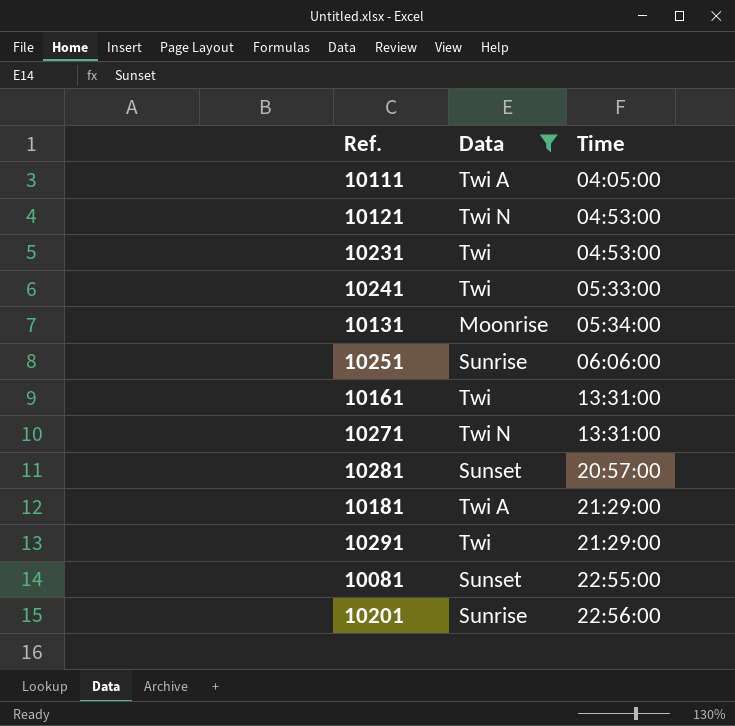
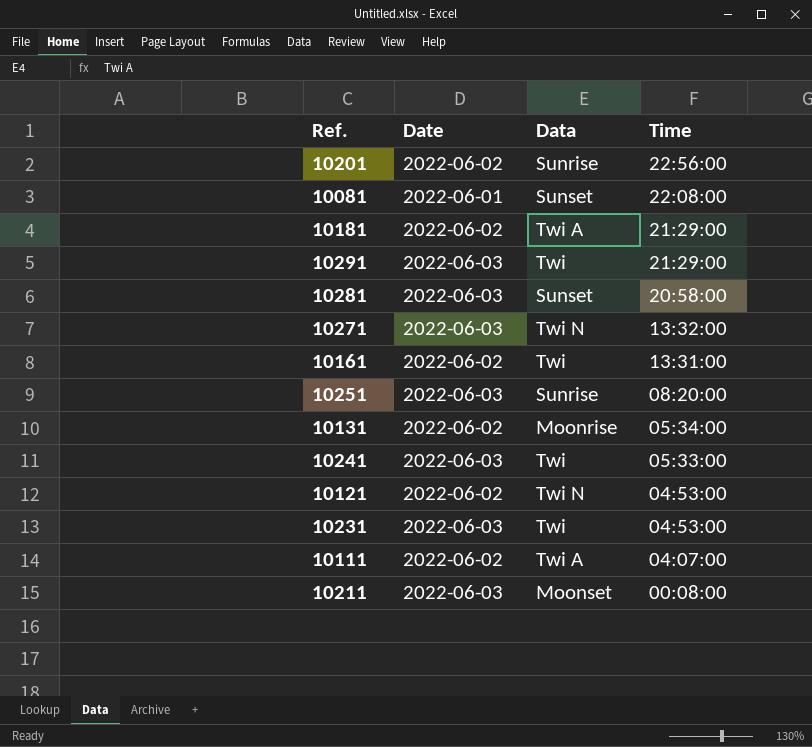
filter: Data != Moonset -> none
row order: Time ascending -> Time descending
column Date | position: none -> 2
10081 | Time: 22:55:00 -> 22:08:00
10281 | Time: 20:57:00 -> 20:58:00
10271 | Time: 13:31:00 -> 13:32:00
10251 | Time: 06:06:00 -> 08:20:00
10111 | Time: 04:05:00 -> 04:07:00

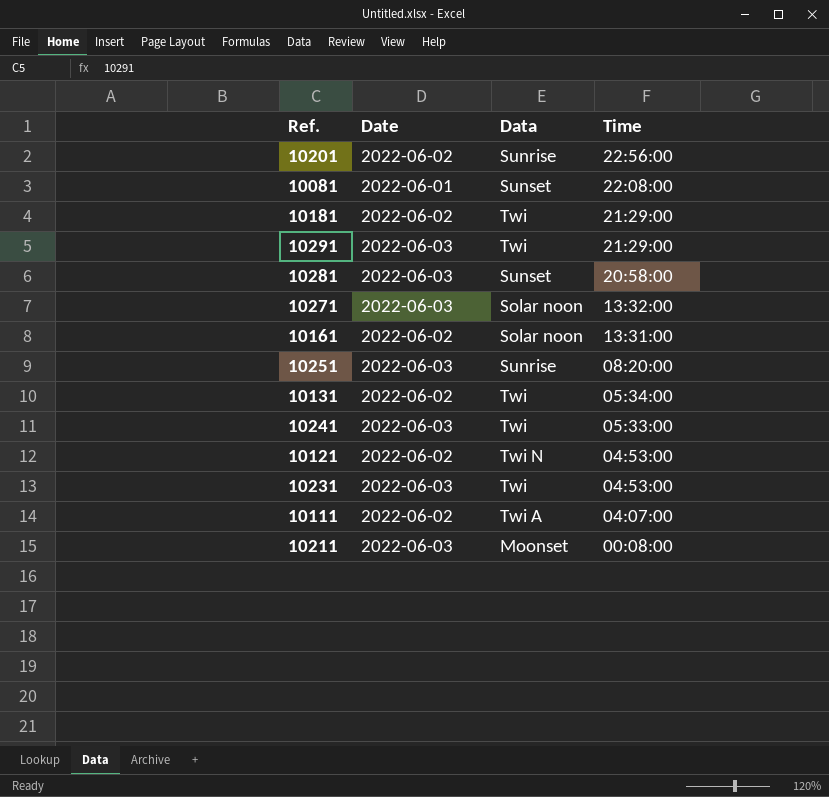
10181 | Data: Twi A -> Twi
10271 | Data: Twi N -> Solar noon
10161 | Data: Twi -> Solar noon
10131 | Data: Moonrise -> Twi

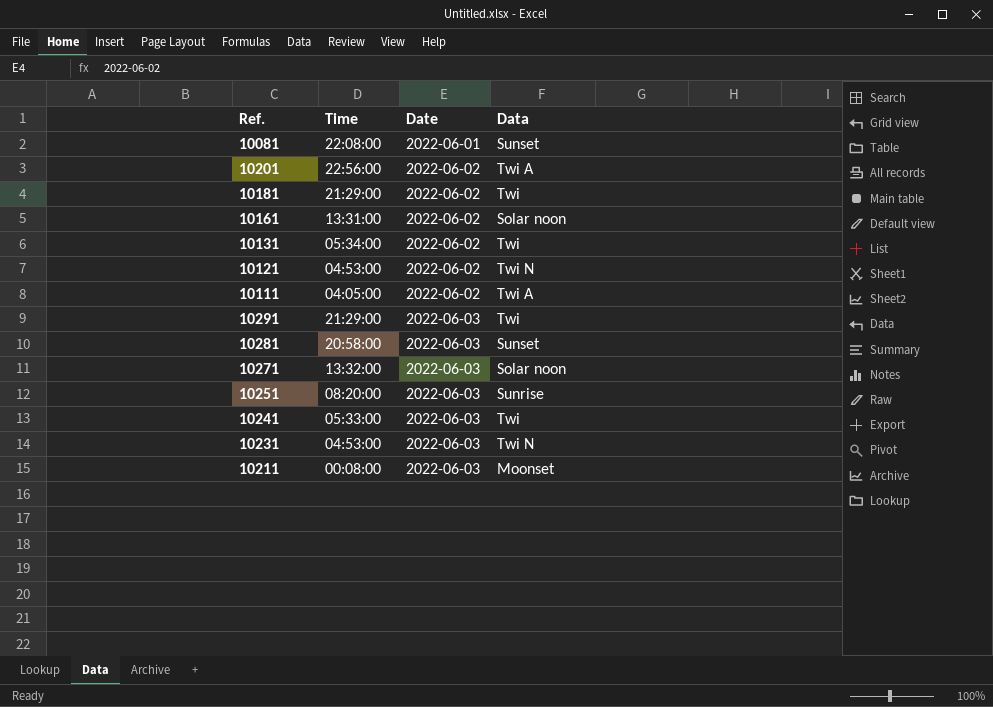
row order: Time descending -> Date ascending
column Time | position: 4 -> 2
10201 | Data: Sunrise -> Twi A
10111 | Time: 04:07:00 -> 04:05:00
10231 | Data: Twi -> Twi N

